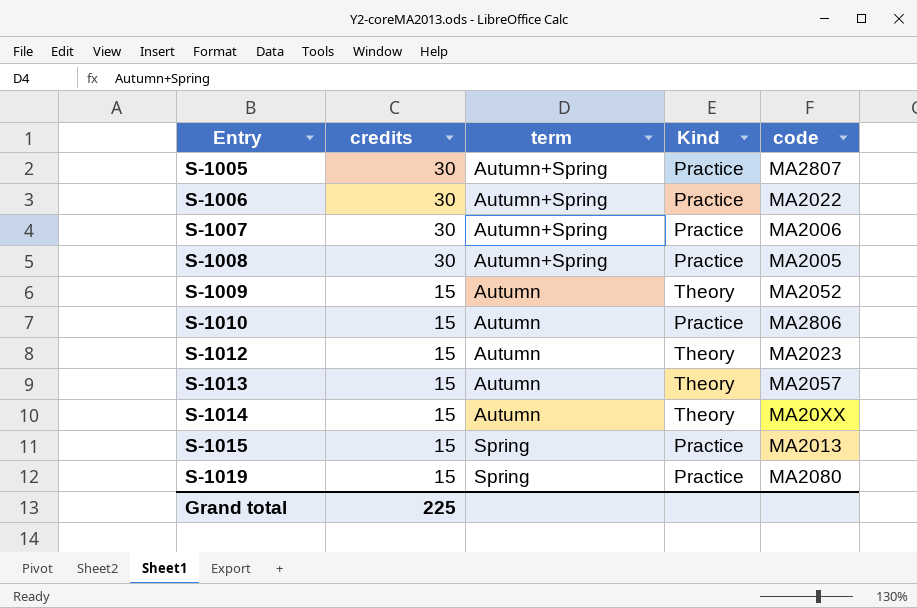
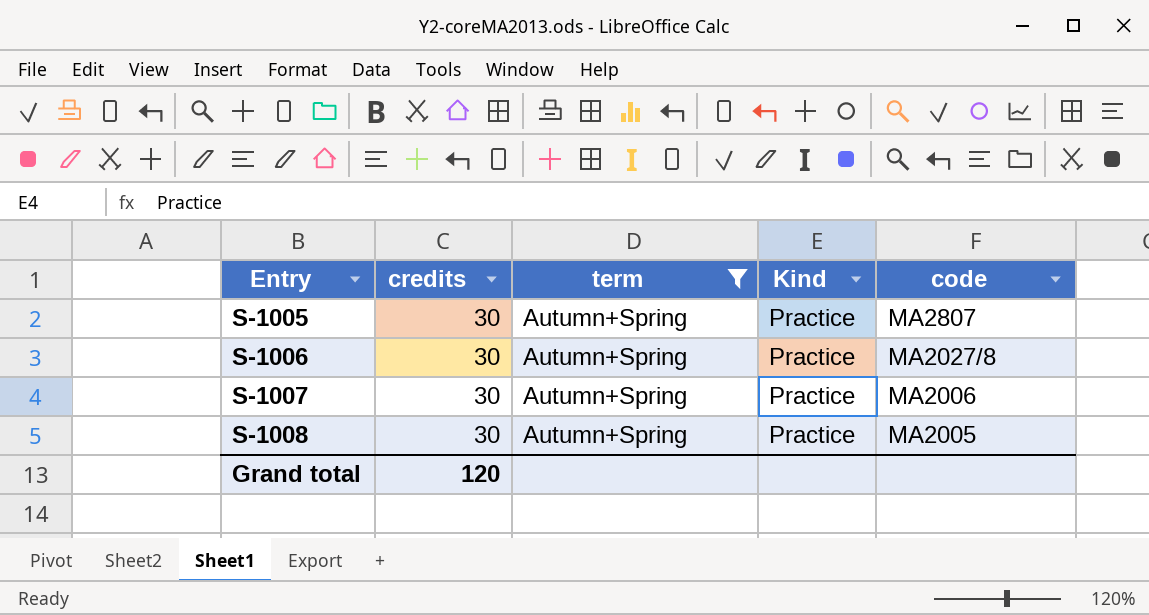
filter: none -> term = Autumn+Spring
S-1006 | code: MA2022 -> MA2027/8
Grand total | credits: 225 -> 120

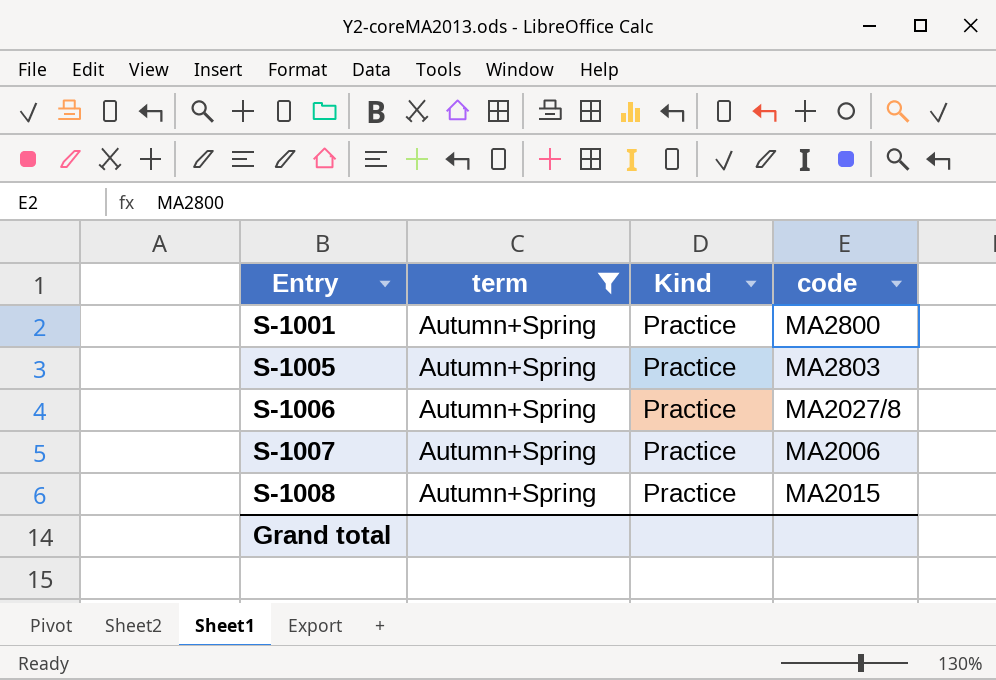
column credits | position: 2 -> none
row S-1001: none -> Autumn+Spring | Practice | MA2800
S-1005 | code: MA2807 -> MA2803
S-1008 | code: MA2005 -> MA2015

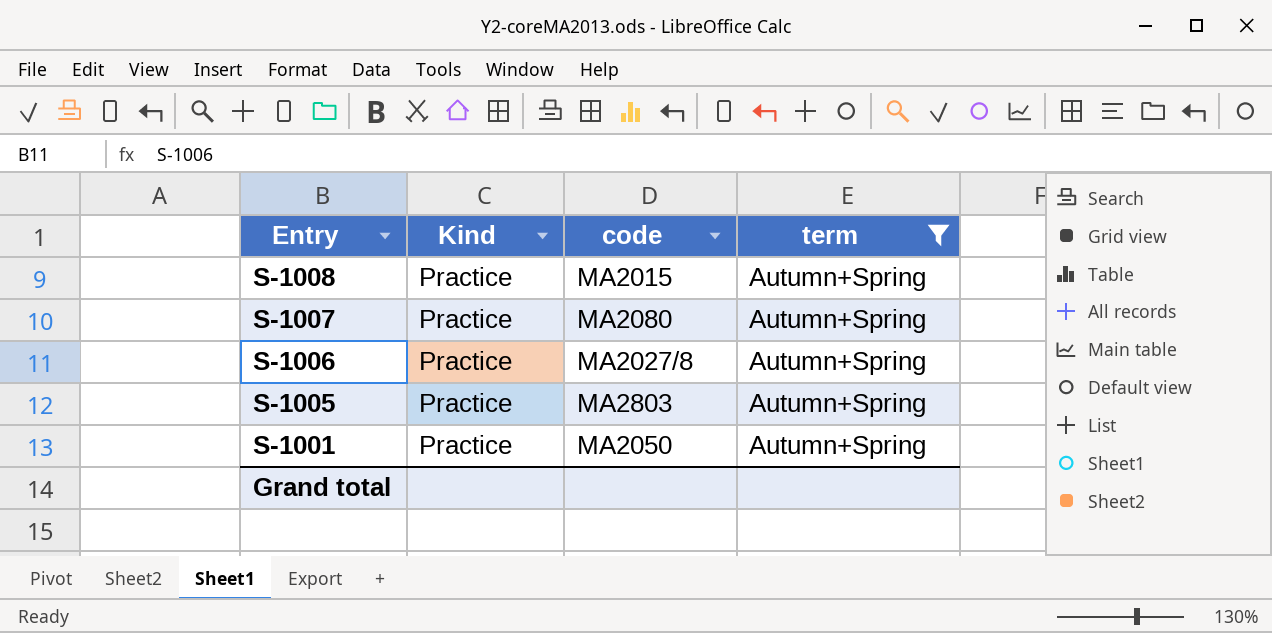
row order: Entry ascending -> Entry descending
column term | position: 2 -> 4
S-1007 | code: MA2006 -> MA2080
S-1001 | code: MA2800 -> MA2050

